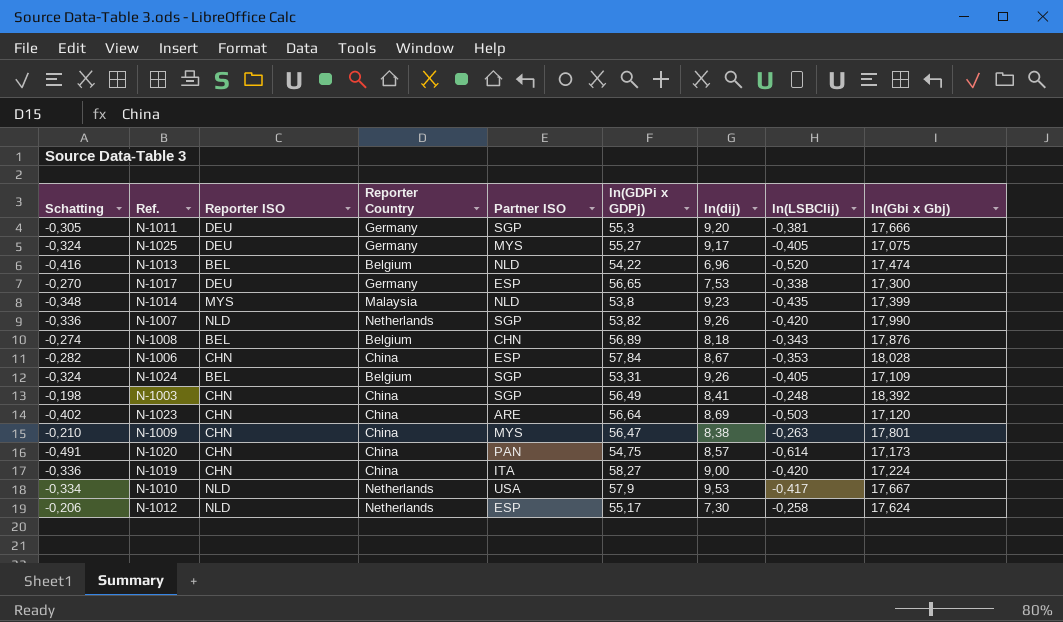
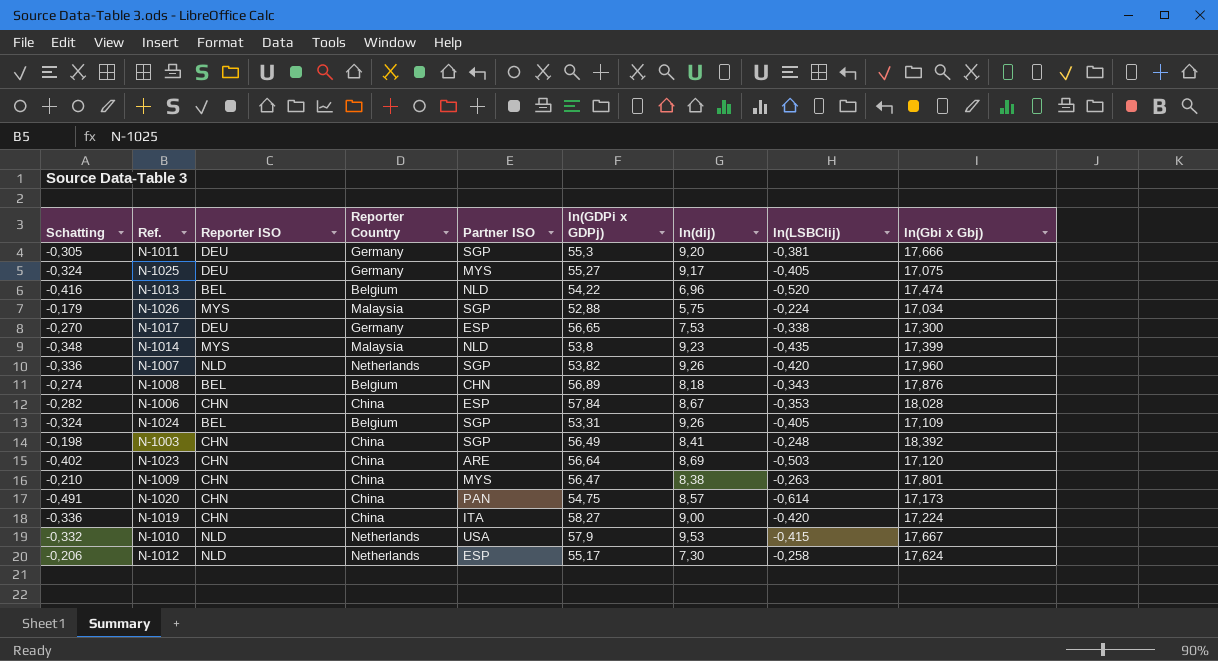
row N-1026: none -> -0,179 | MYS | Malaysia | SGP | 52,88 | 5,75 | -0,224 | 17,034
N-1007 | ln(Gbi x Gbj): 17,990 -> 17,960
N-1010 | Schatting: -0,334 -> -0,332
N-1010 | ln(LSBCIij): -0,417 -> -0,415

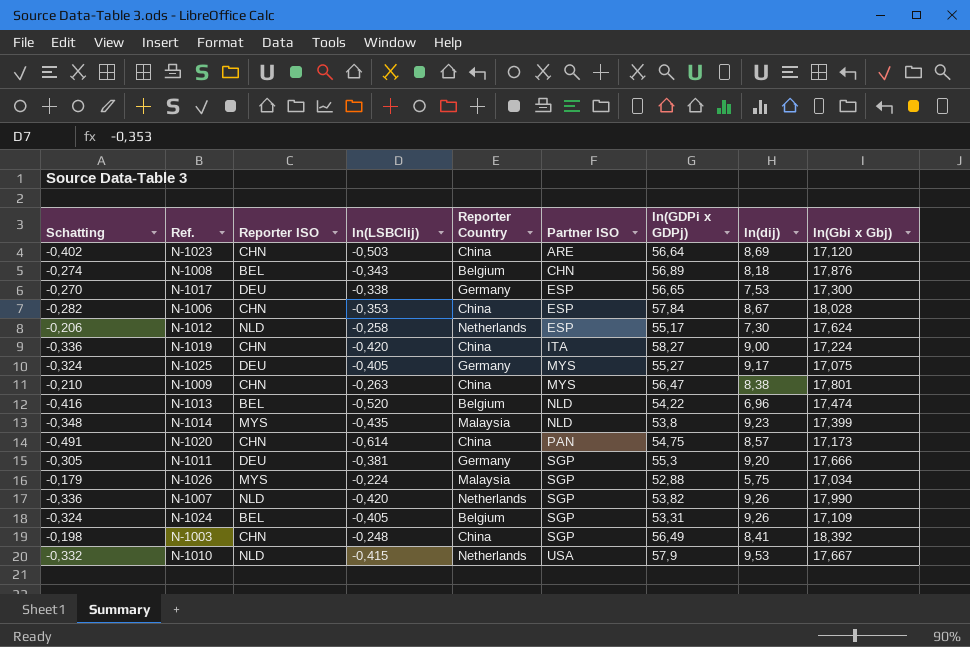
row order: none -> Partner ISO ascending
column ln(LSBCIij) | position: 8 -> 4
N-1007 | ln(Gbi x Gbj): 17,960 -> 17,990

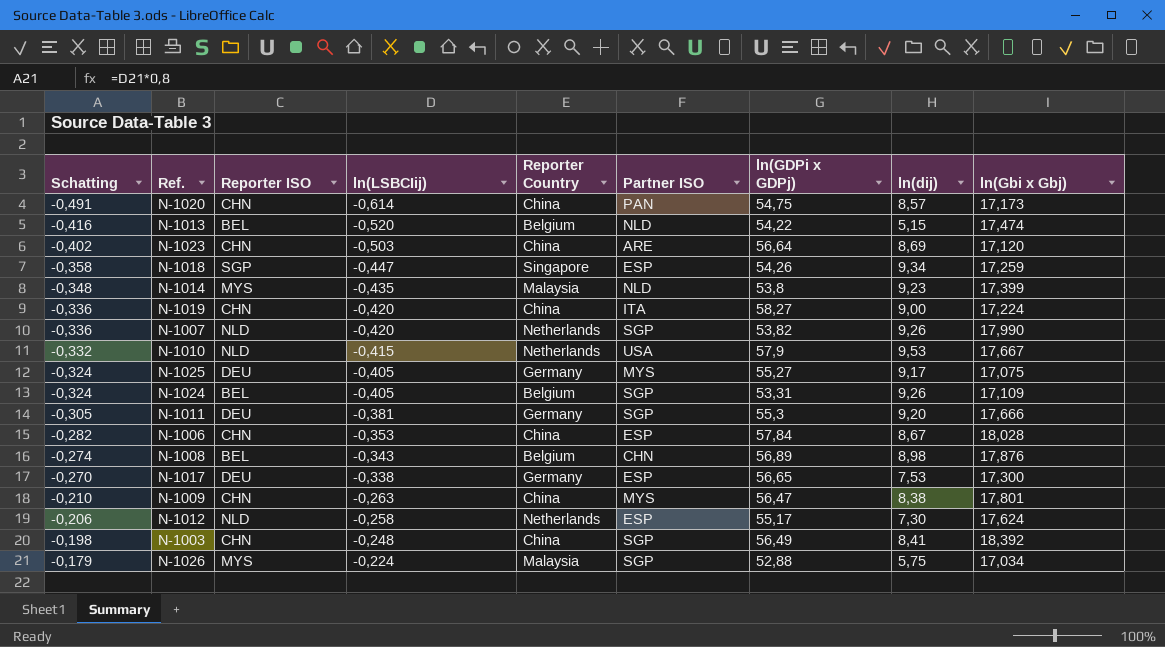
row order: Partner ISO ascending -> Schatting ascending
N-1013 | ln(dij): 6,96 -> 5,15
row N-1018: none -> -0,358 | SGP | -0,447 | Singapore | ESP | 54,26 | 9,34 | 17,259
N-1008 | ln(dij): 8,18 -> 8,98

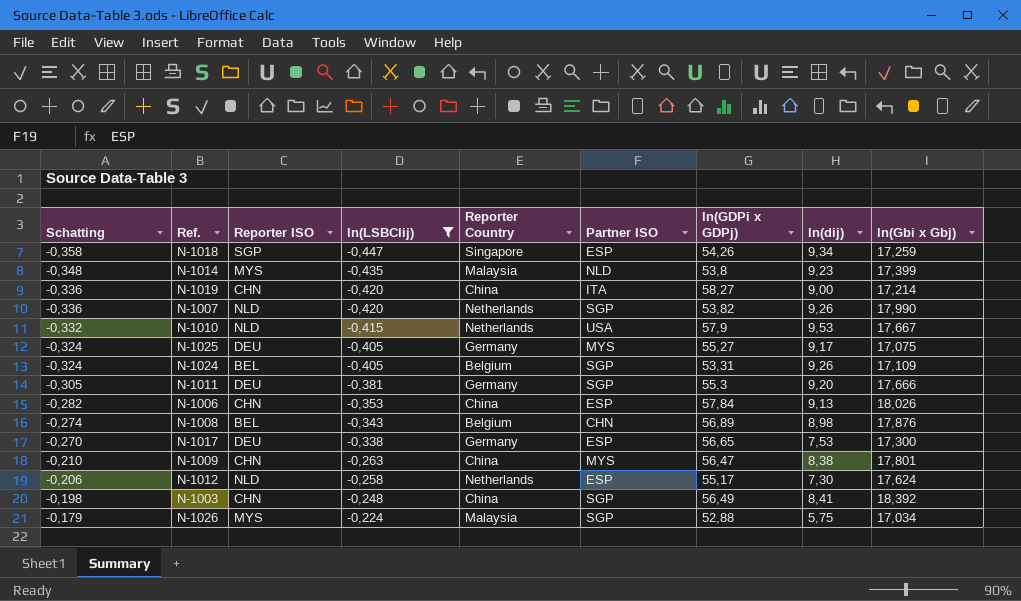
filter: none -> ln(LSBCIij) >= -0,447
N-1019 | ln(Gbi x Gbj): 17,224 -> 17,214
N-1006 | ln(dij): 8,67 -> 9,13
N-1006 | ln(Gbi x Gbj): 18,028 -> 18,026

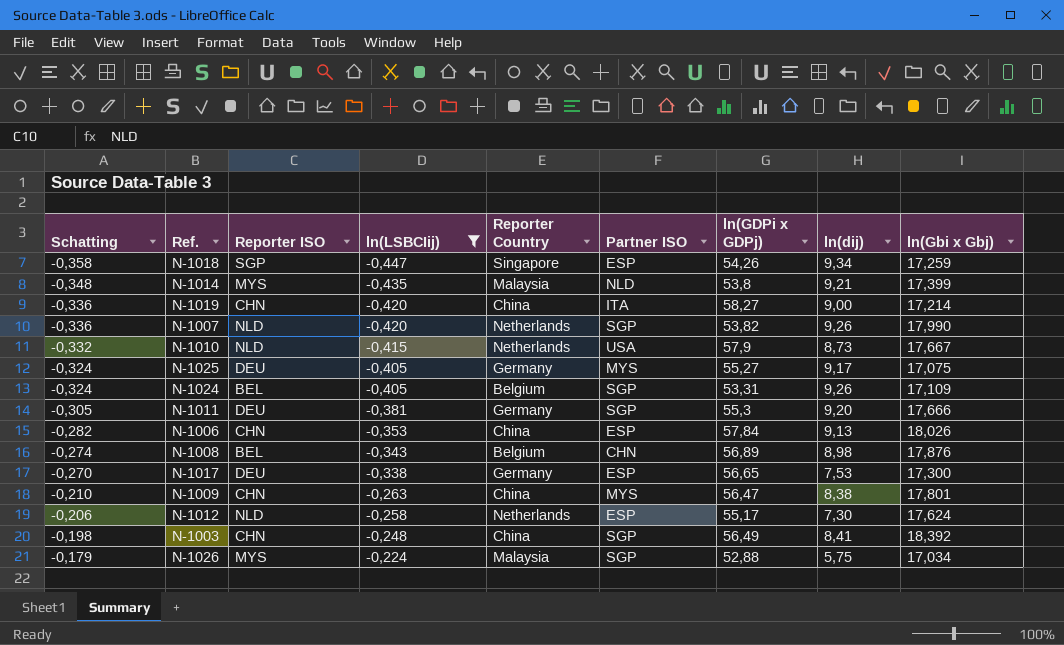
N-1014 | ln(dij): 9,23 -> 9,21
N-1010 | ln(dij): 9,53 -> 8,73

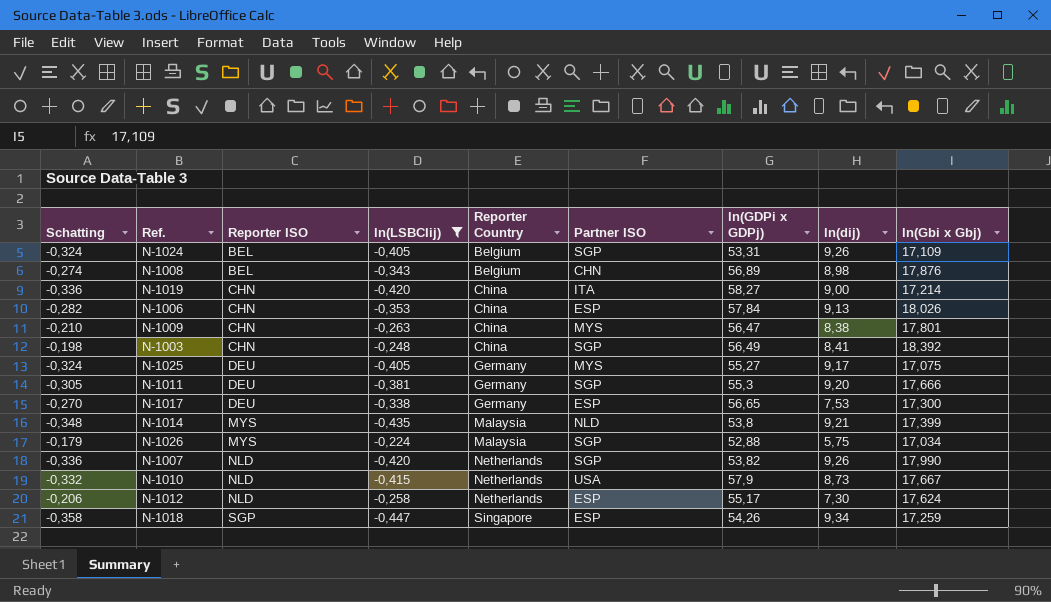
row order: Schatting ascending -> Reporter ISO ascending

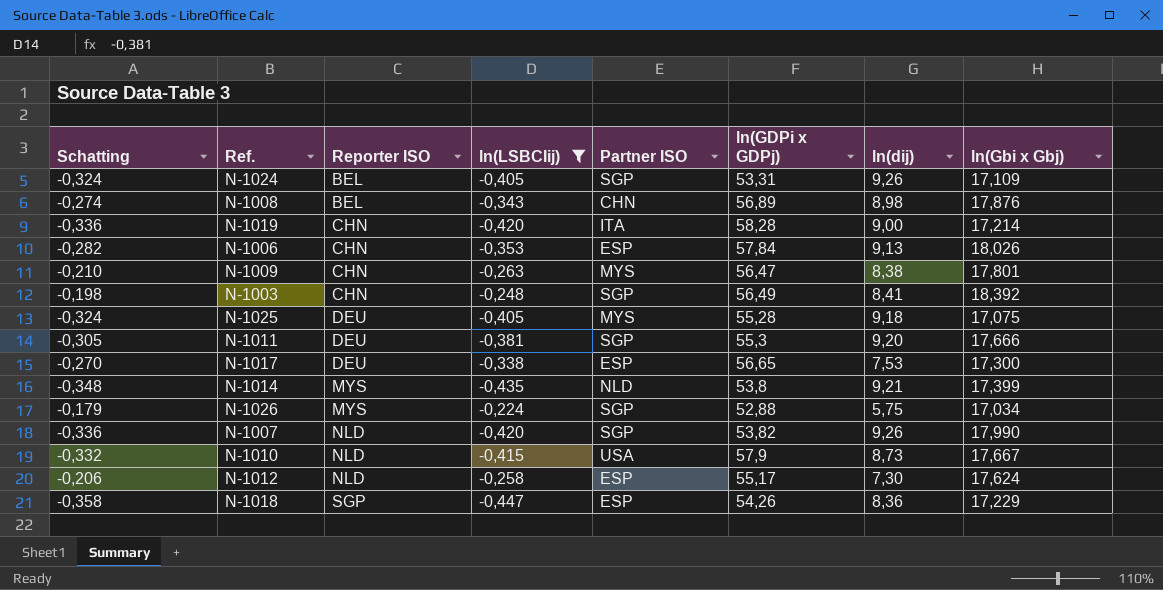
column Reporter Country | position: 5 -> none
N-1019 | ln(GDPi x GDPj): 58,27 -> 58,28
N-1025 | ln(GDPi x GDPj): 55,27 -> 55,28
N-1025 | ln(dij): 9,17 -> 9,18
N-1018 | ln(dij): 9,34 -> 8,36
N-1018 | ln(Gbi x Gbj): 17,259 -> 17,229

